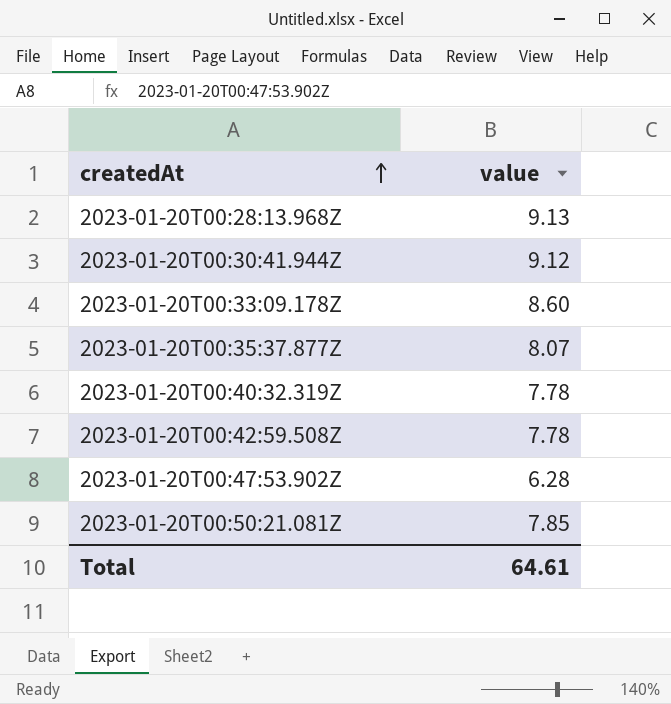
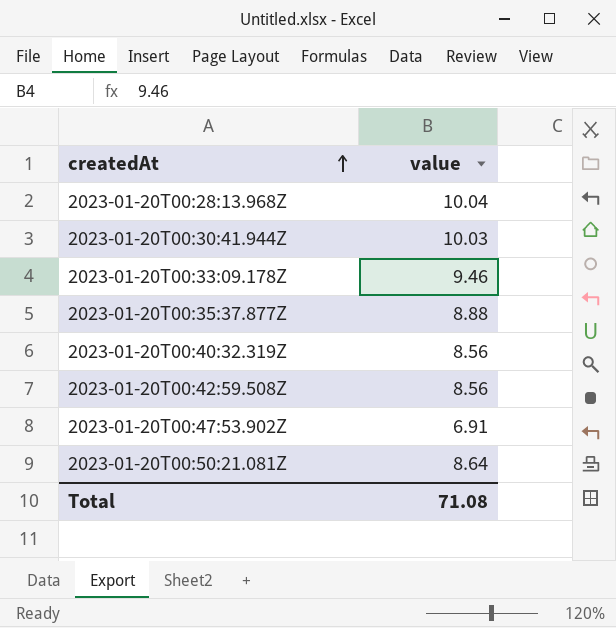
2023-01-20T00:28:13.968Z | value: 9.13 -> 10.04
2023-01-20T00:30:41.944Z | value: 9.12 -> 10.03
2023-01-20T00:33:09.178Z | value: 8.60 -> 9.46
2023-01-20T00:35:37.877Z | value: 8.07 -> 8.88
2023-01-20T00:40:32.319Z | value: 7.78 -> 8.56
2023-01-20T00:42:59.508Z | value: 7.78 -> 8.56
2023-01-20T00:47:53.902Z | value: 6.28 -> 6.91
2023-01-20T00:50:21.081Z | value: 7.85 -> 8.64
Total | value: 64.61 -> 71.08

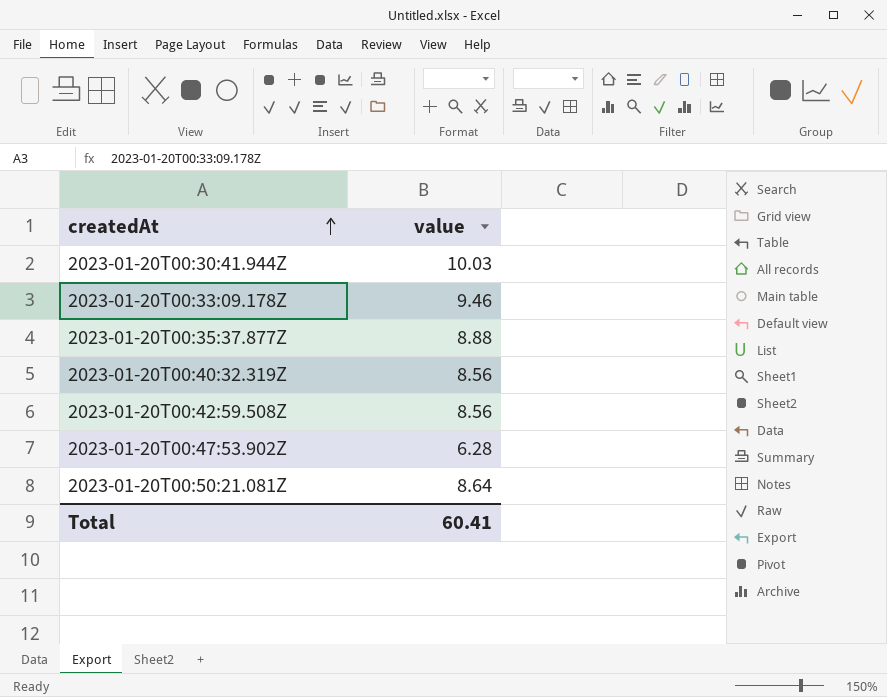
row 2023-01-20T00:28:13.968Z: 10.04 -> none
2023-01-20T00:47:53.902Z | value: 6.91 -> 6.28
Total | value: 71.08 -> 60.41

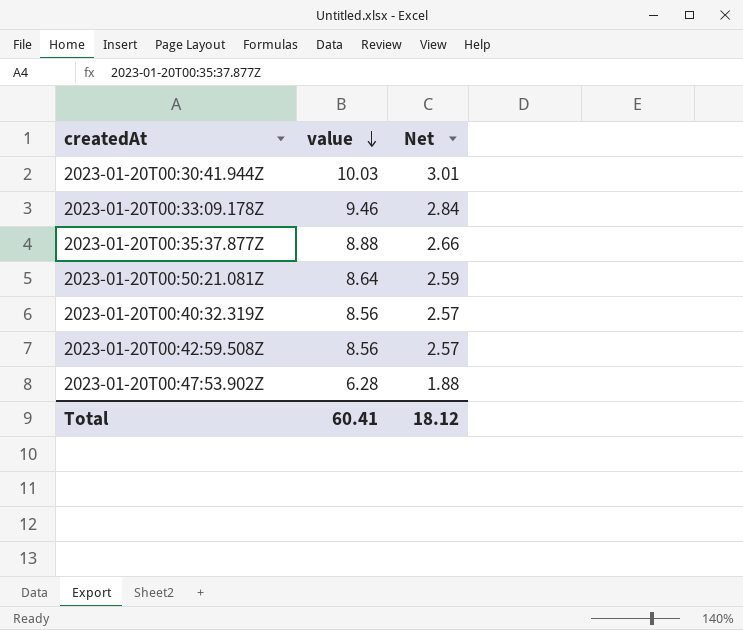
row order: createdAt ascending -> value descending
column Net | formula: none -> [value] * 0.3

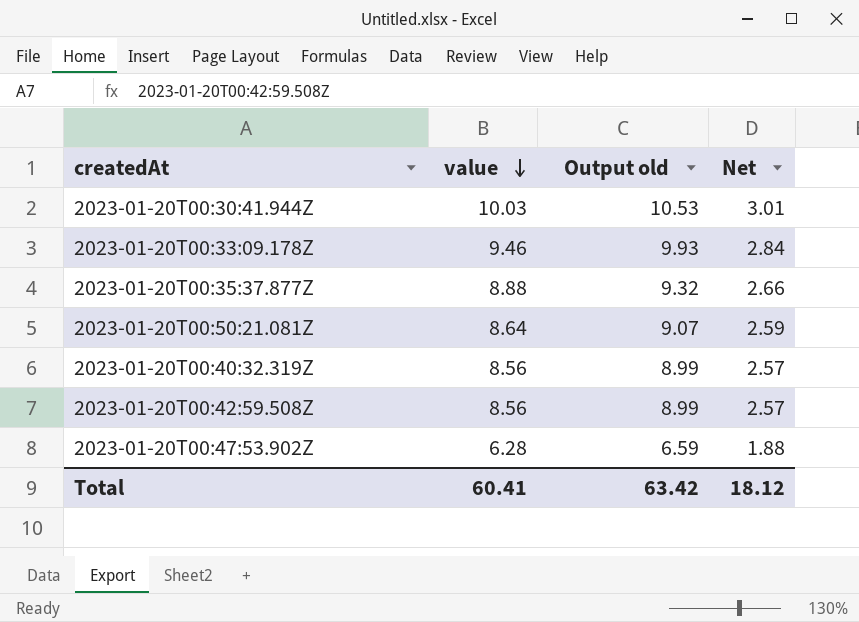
column Output old | formula: none -> [value] * 1.05

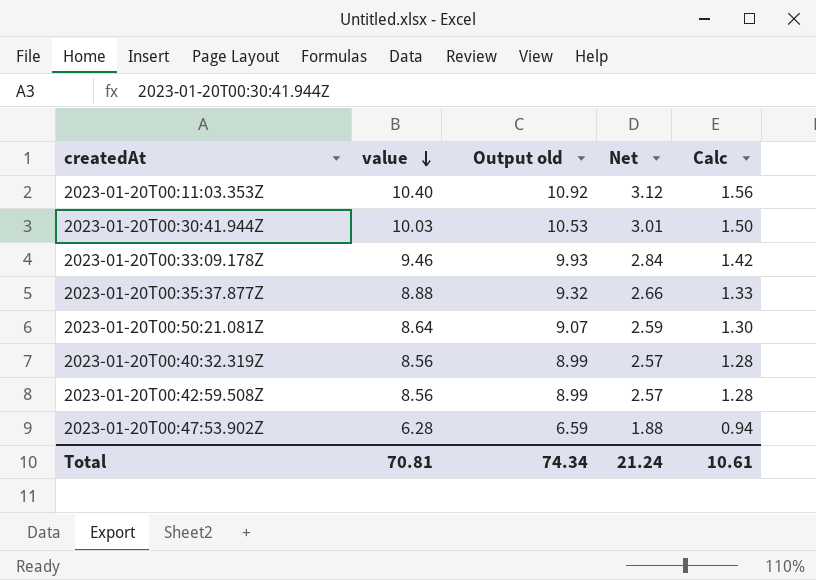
column Calc | formula: none -> [value] * 0.15
row 2023-01-20T00:11:03.353Z: none -> 10.40 | 10.92 | 3.12 | 1.56
Total | value: 60.41 -> 70.81
Total | Output old: 63.42 -> 74.34
Total | Net: 18.12 -> 21.24

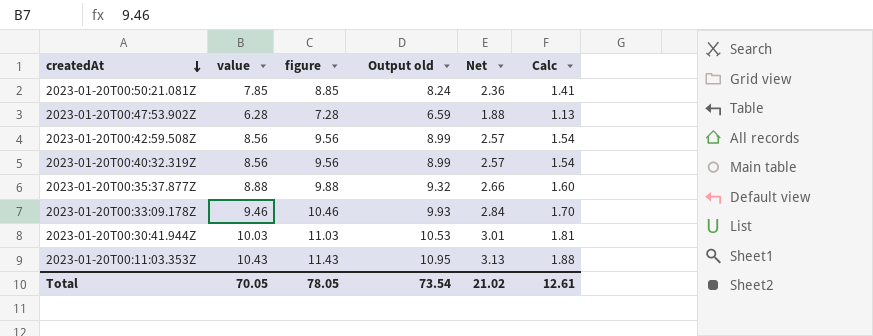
row order: value descending -> createdAt descending
column figure | formula: none -> [value] + 1
column Calc | formula: [value] * 0.15 -> [value] * 0.18
2023-01-20T00:50:21.081Z | value: 8.64 -> 7.85
2023-01-20T00:50:21.081Z | Output old: 9.07 -> 8.24
2023-01-20T00:50:21.081Z | Net: 2.59 -> 2.36
2023-01-20T00:11:03.353Z | value: 10.40 -> 10.43
2023-01-20T00:11:03.353Z | Output old: 10.92 -> 10.95
2023-01-20T00:11:03.353Z | Net: 3.12 -> 3.13
Total | value: 70.81 -> 70.05
Total | Output old: 74.34 -> 73.54
Total | Net: 21.24 -> 21.02
Total | Calc: 10.61 -> 12.61

